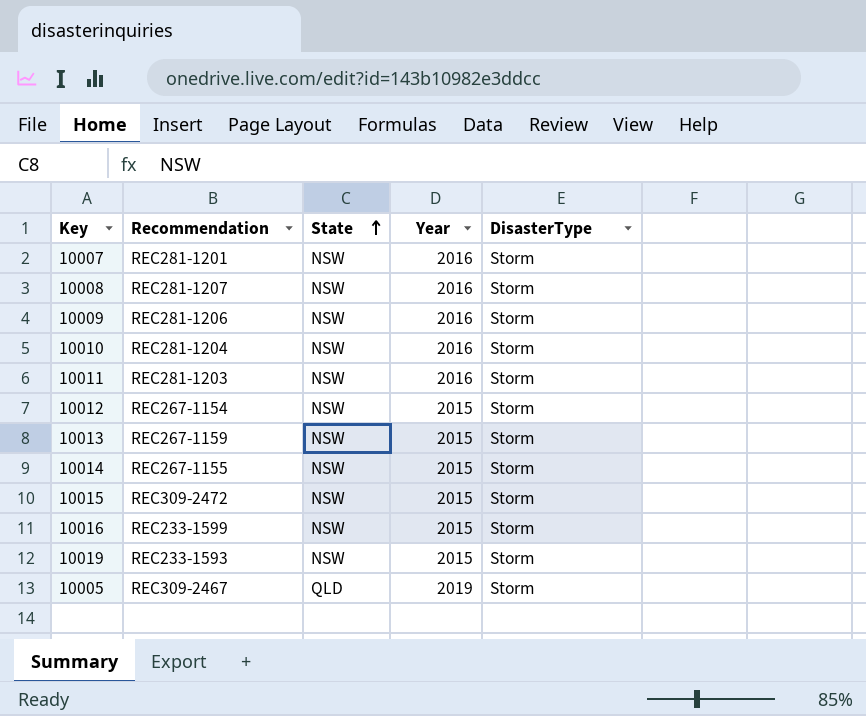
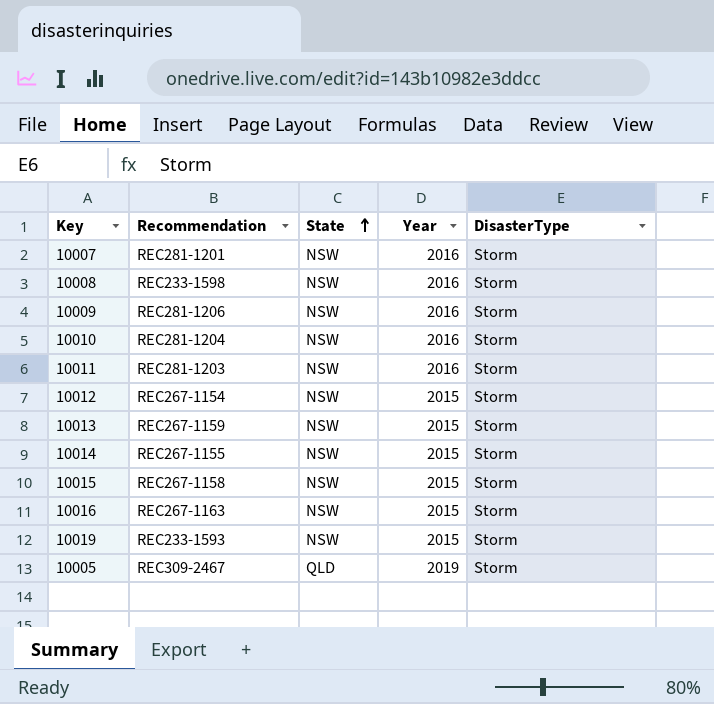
10008 | Recommendation: REC281-1207 -> REC233-1598
10015 | Recommendation: REC309-2472 -> REC267-1158
10016 | Recommendation: REC233-1599 -> REC267-1163

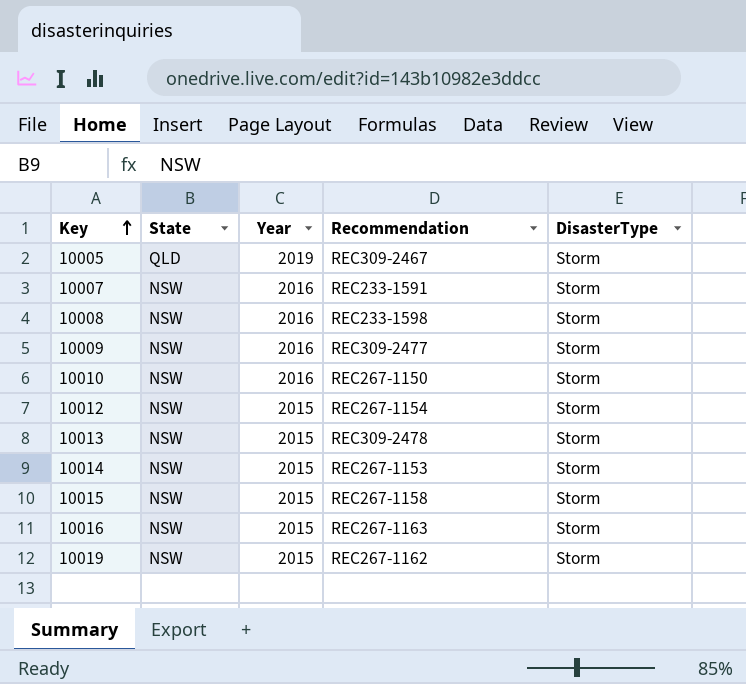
row order: State ascending -> Key ascending
column Recommendation | position: 2 -> 4
row 10011: REC281-1203 | NSW | 2016 | Storm -> none
10007 | Recommendation: REC281-1201 -> REC233-1591
10009 | Recommendation: REC281-1206 -> REC309-2477
10010 | Recommendation: REC281-1204 -> REC267-1150
10013 | Recommendation: REC267-1159 -> REC309-2478
10014 | Recommendation: REC267-1155 -> REC267-1153
10019 | Recommendation: REC233-1593 -> REC267-1162

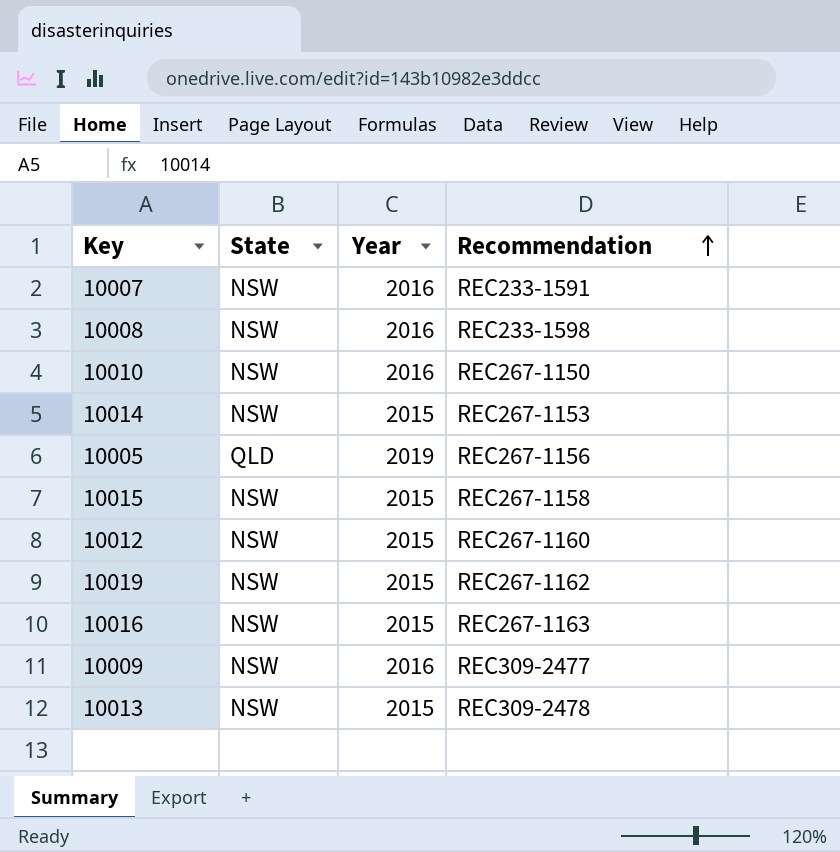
row order: Key ascending -> Recommendation ascending
column DisasterType | position: 5 -> none
10005 | Recommendation: REC309-2467 -> REC267-1156
10012 | Recommendation: REC267-1154 -> REC267-1160

